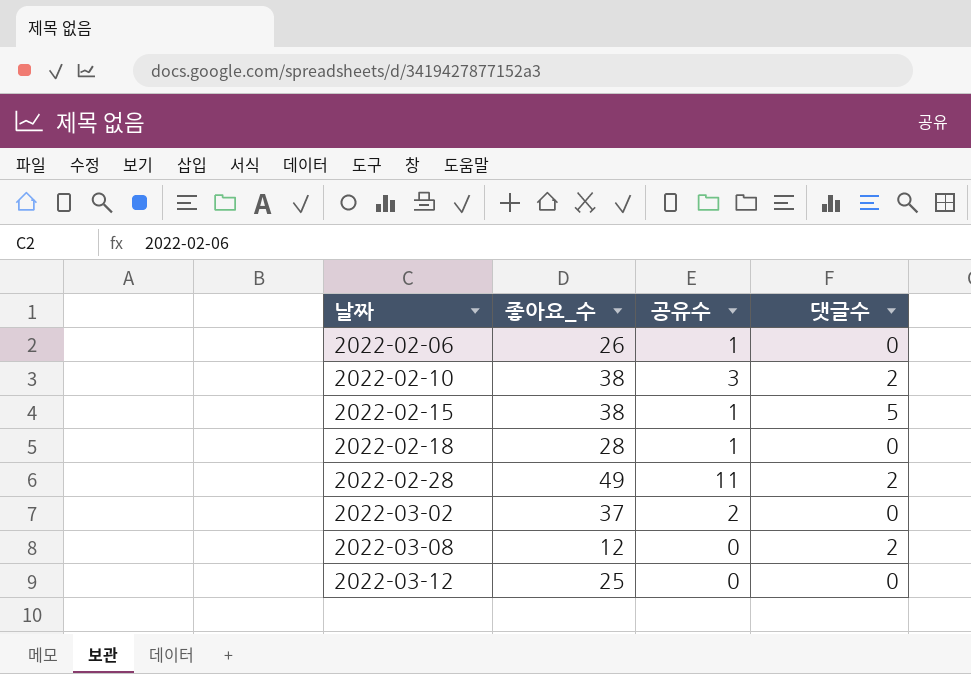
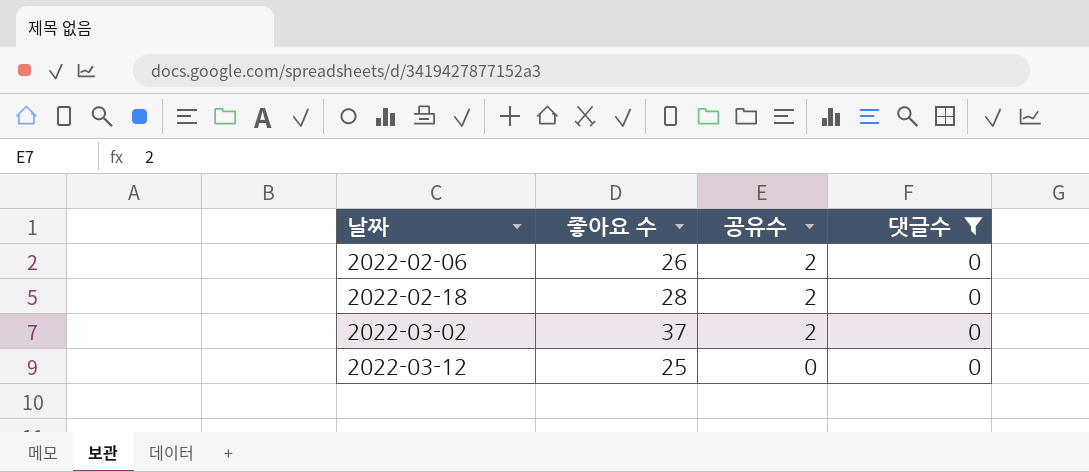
filter: none -> 댓글수 = 0
column name: 좋아요_수 -> 좋아요 수
2022-02-06 | 공유수: 1 -> 2
2022-02-18 | 공유수: 1 -> 2

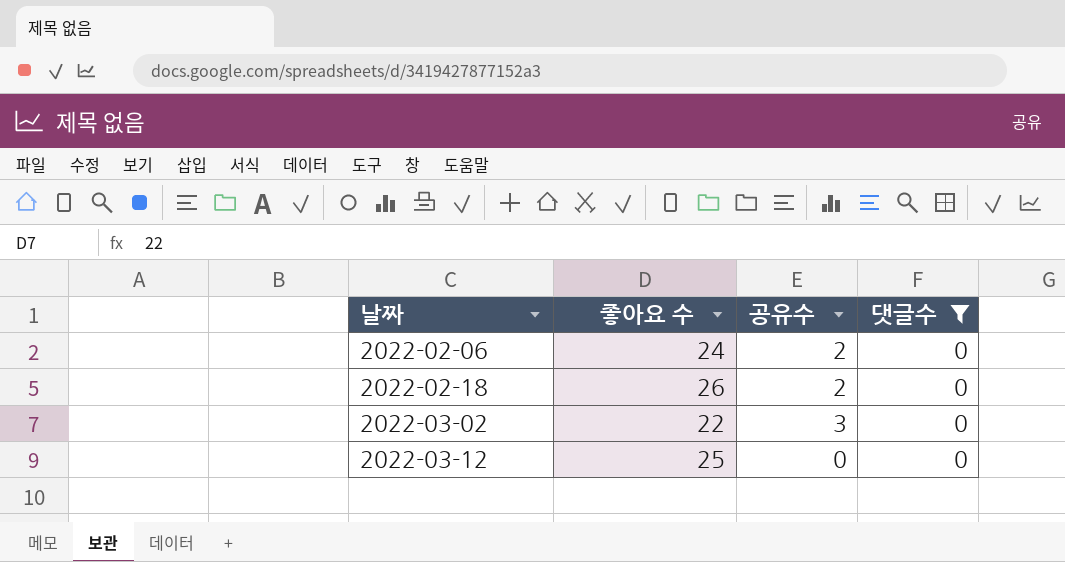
2022-02-06 | 좋아요 수: 26 -> 24
2022-02-18 | 좋아요 수: 28 -> 26
2022-03-02 | 좋아요 수: 37 -> 22
2022-03-02 | 공유수: 2 -> 3

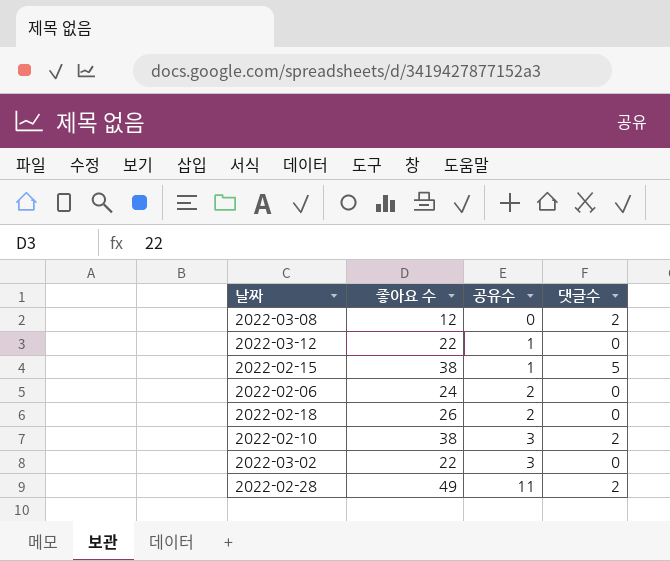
filter: 댓글수 = 0 -> none
row order: 날짜 ascending -> 공유수 ascending
2022-03-12 | 좋아요 수: 25 -> 22
2022-03-12 | 공유수: 0 -> 1

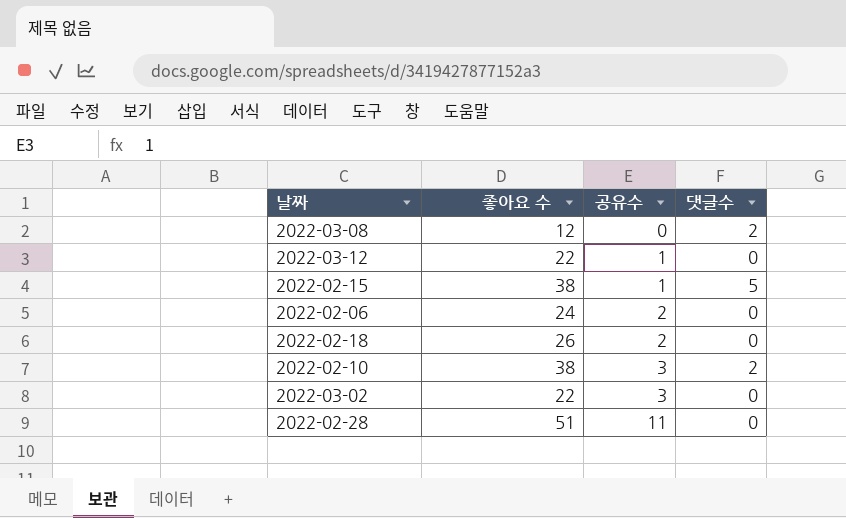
2022-02-28 | 좋아요 수: 49 -> 51
2022-02-28 | 댓글수: 2 -> 0

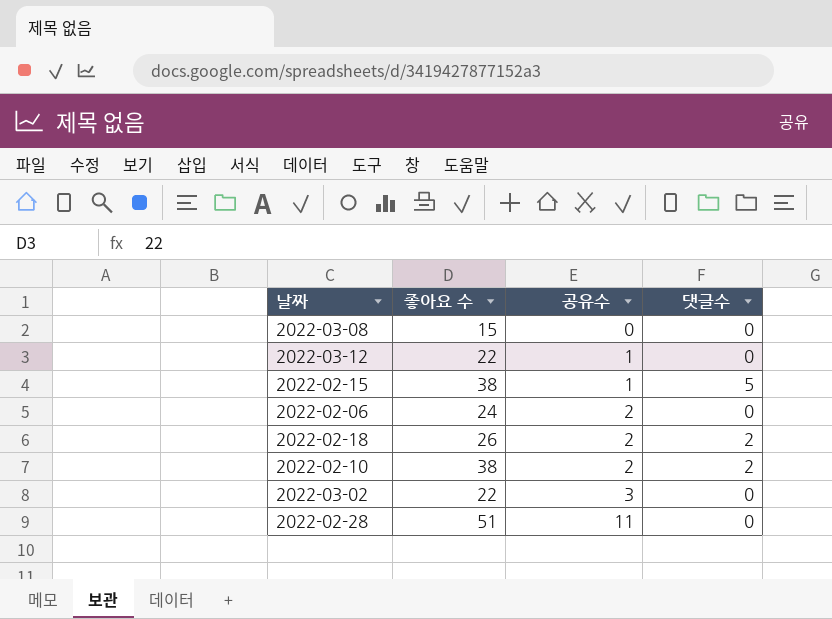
2022-03-08 | 좋아요 수: 12 -> 15
2022-03-08 | 댓글수: 2 -> 0
2022-02-18 | 댓글수: 0 -> 2
2022-02-10 | 공유수: 3 -> 2

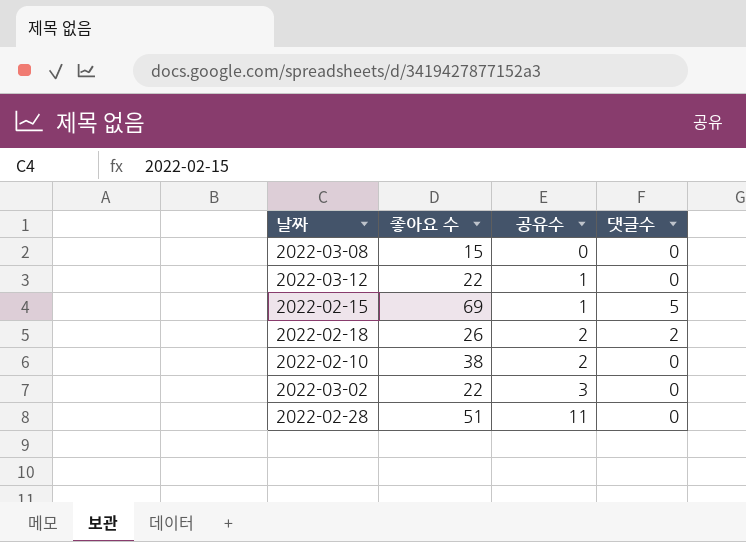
row 2022-02-06: 24 | 2 | 0 -> none
2022-02-15 | 좋아요 수: 38 -> 69
2022-02-10 | 댓글수: 2 -> 0

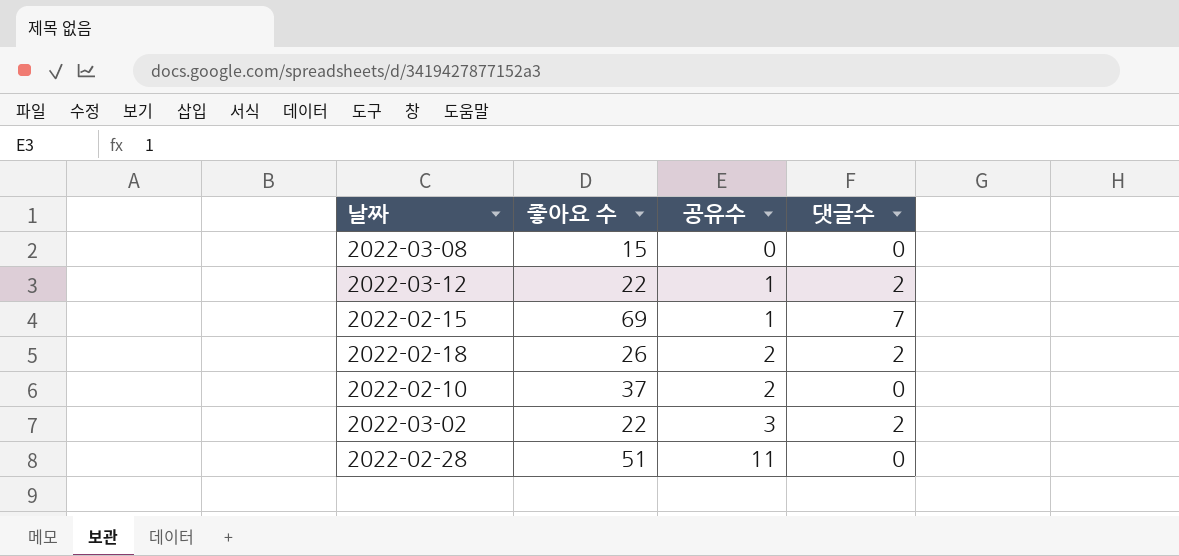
2022-03-12 | 댓글수: 0 -> 2
2022-02-15 | 댓글수: 5 -> 7
2022-02-10 | 좋아요 수: 38 -> 37
2022-03-02 | 댓글수: 0 -> 2

